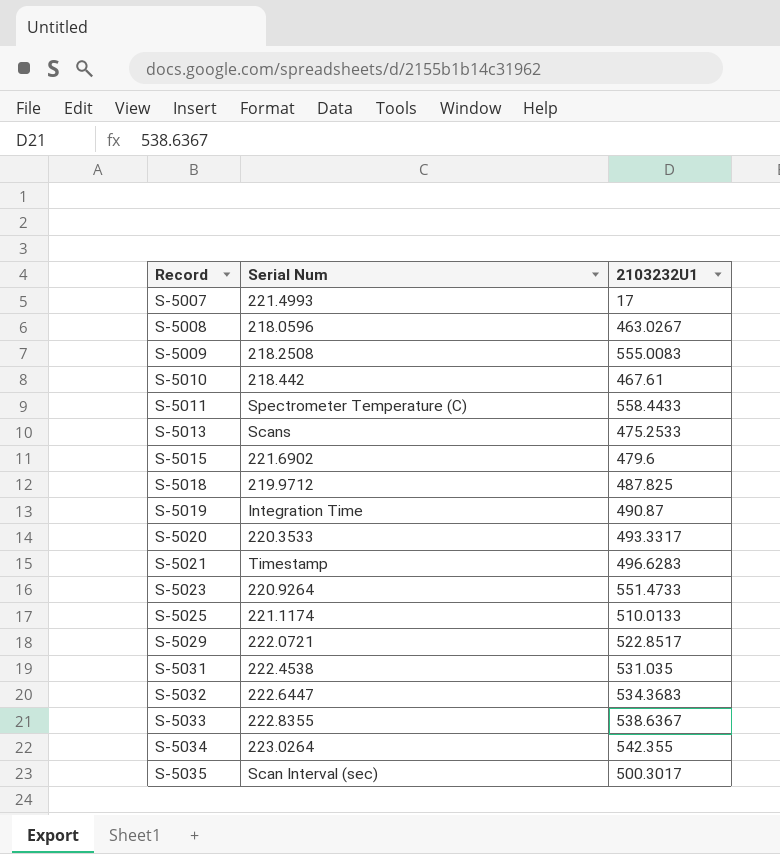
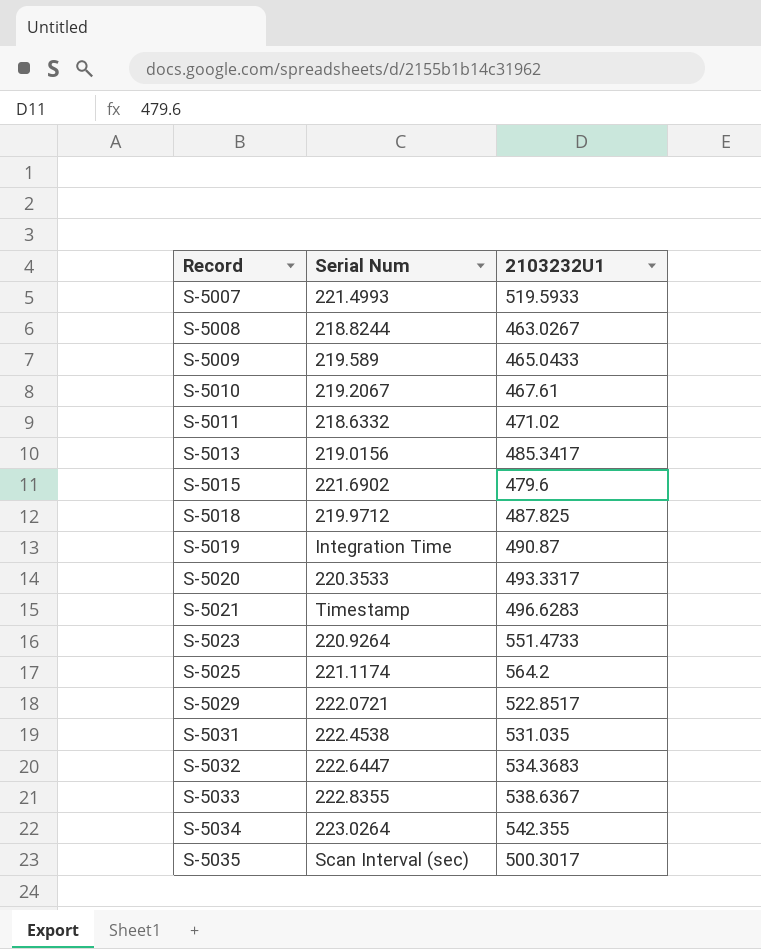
S-5007 | 2103232U1: 17 -> 519.5933
S-5008 | Serial Num: 218.0596 -> 218.8244
S-5009 | Serial Num: 218.2508 -> 219.589
S-5009 | 2103232U1: 555.0083 -> 465.0433
S-5010 | Serial Num: 218.442 -> 219.2067
S-5011 | Serial Num: Spectrometer Temperature (C) -> 218.6332
S-5011 | 2103232U1: 558.4433 -> 471.02
S-5013 | Serial Num: Scans -> 219.0156
S-5013 | 2103232U1: 475.2533 -> 485.3417
S-5025 | 2103232U1: 510.0133 -> 564.2

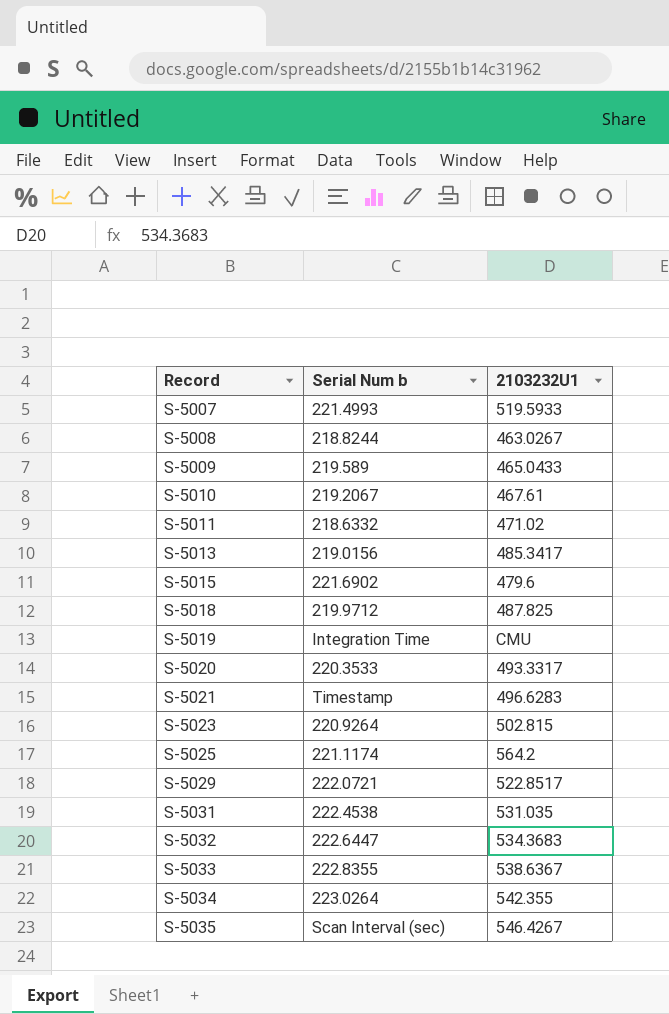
column name: Serial Num -> Serial Num b
S-5019 | 2103232U1: 490.87 -> CMU
S-5023 | 2103232U1: 551.4733 -> 502.815
S-5035 | 2103232U1: 500.3017 -> 546.4267

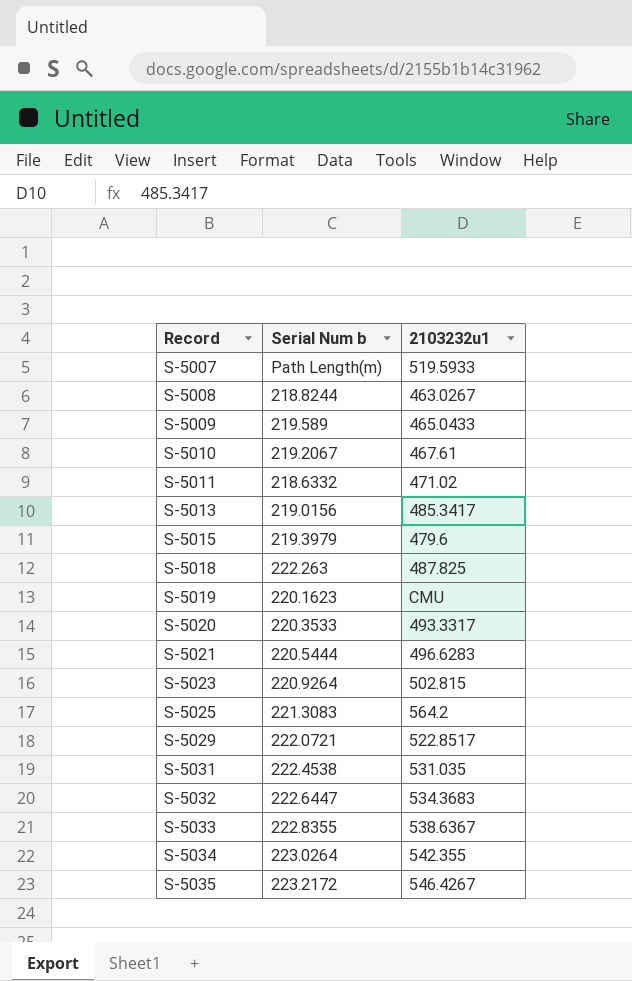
column name: 2103232U1 -> 2103232u1
S-5007 | Serial Num b: 221.4993 -> Path Length(m)
S-5015 | Serial Num b: 221.6902 -> 219.3979
S-5018 | Serial Num b: 219.9712 -> 222.263
S-5019 | Serial Num b: Integration Time -> 220.1623
S-5021 | Serial Num b: Timestamp -> 220.5444
S-5025 | Serial Num b: 221.1174 -> 221.3083
S-5035 | Serial Num b: Scan Interval (sec) -> 223.2172

